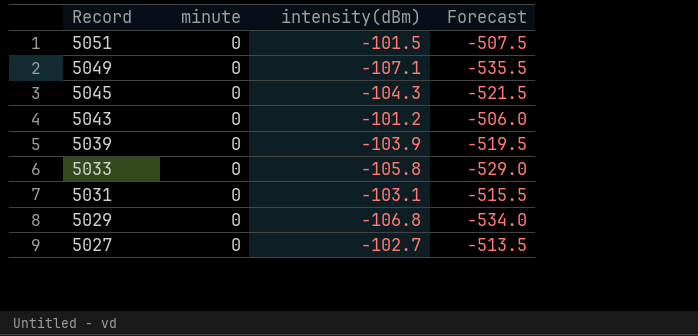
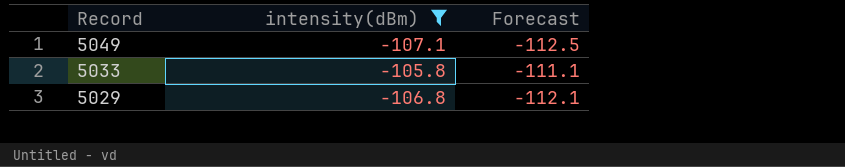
filter: none -> intensity(dBm) <= -105.8
column minute | position: 2 -> none
column Forecast | formula: [intensity(dBm)] * 5 -> [intensity(dBm)] * 1.05

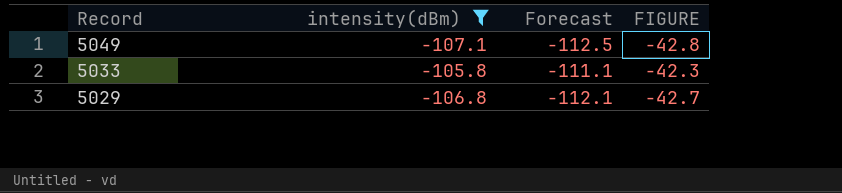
column FIGURE | formula: none -> [intensity(dBm)] * 0.4

